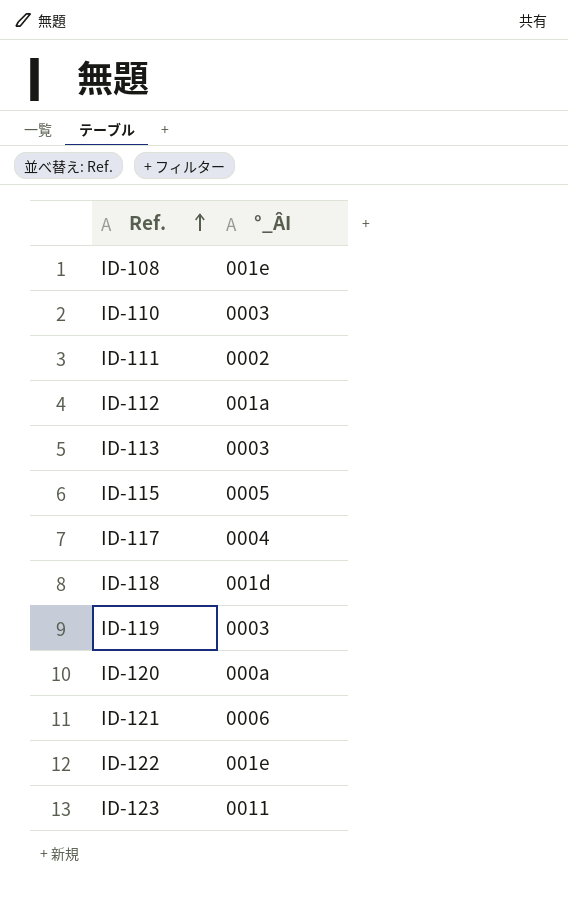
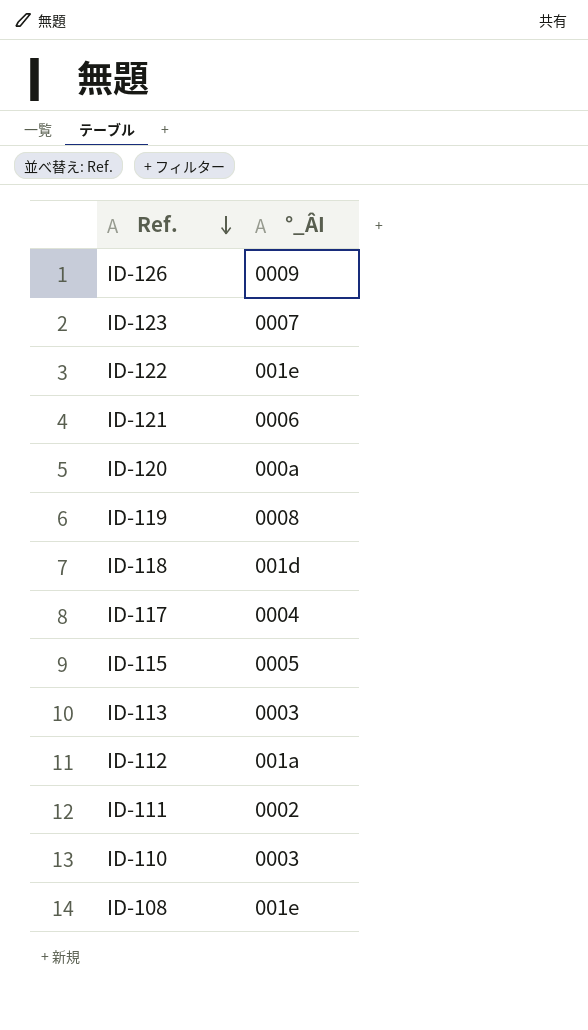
row order: Ref. ascending -> Ref. descending
row ID-126: none -> 0009
ID-123 | °_ÂI: 0011 -> 0007
ID-119 | °_ÂI: 0003 -> 0008

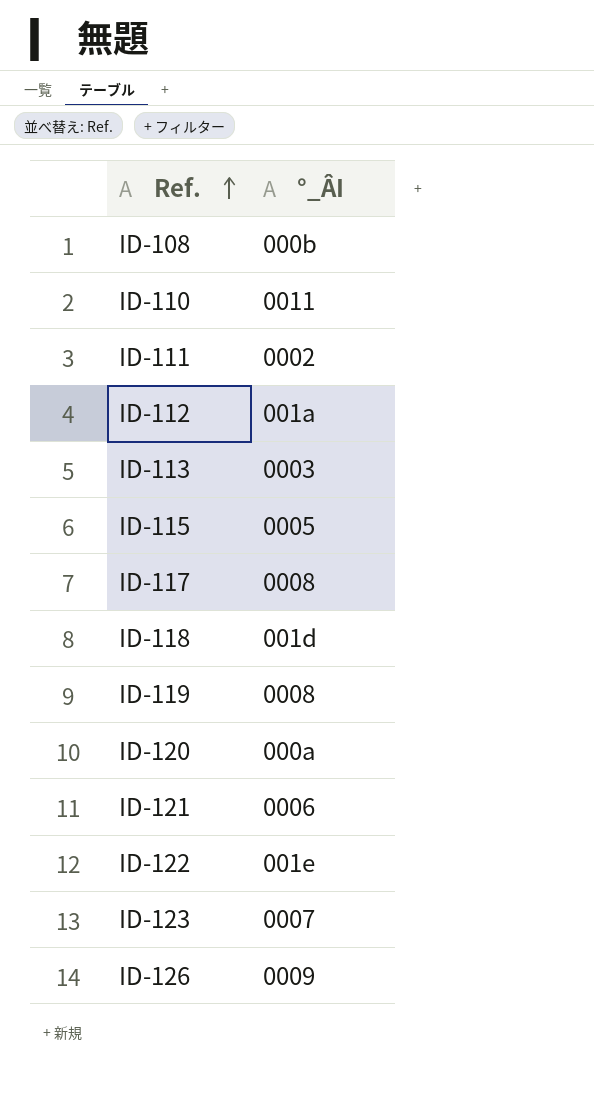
row order: Ref. descending -> Ref. ascending
ID-108 | °_ÂI: 001e -> 000b
ID-110 | °_ÂI: 0003 -> 0011
ID-117 | °_ÂI: 0004 -> 0008

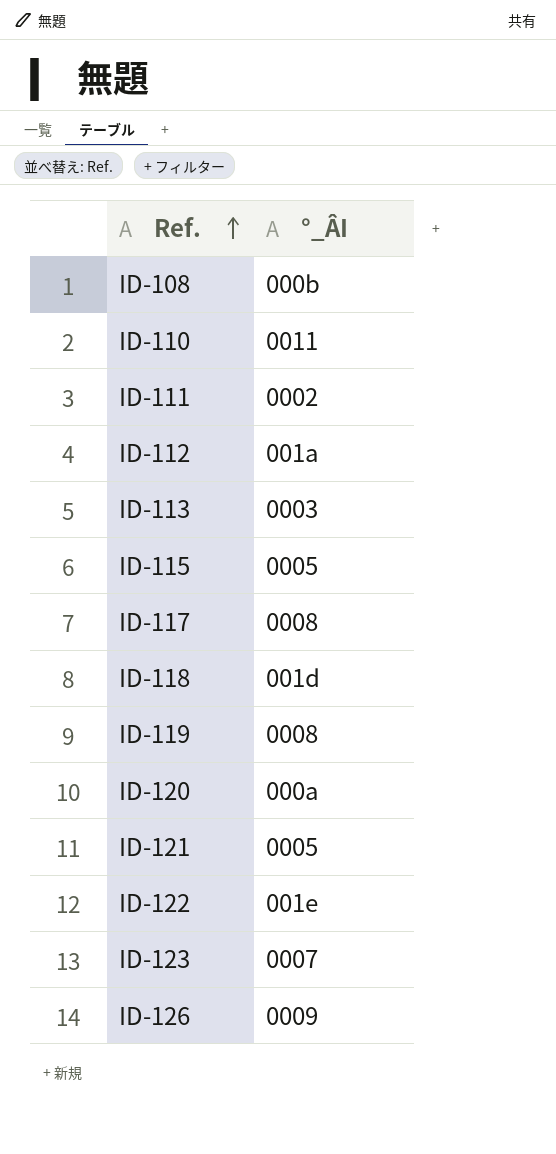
ID-121 | °_ÂI: 0006 -> 0005

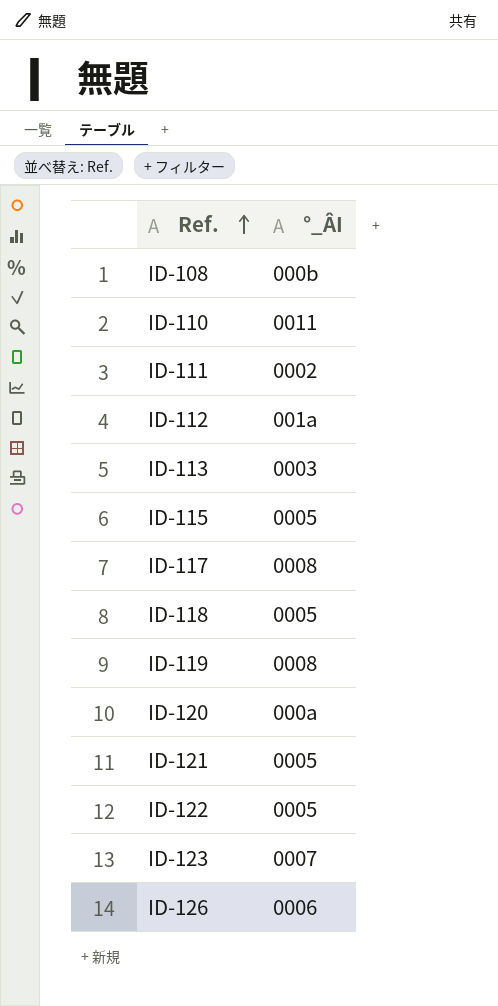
ID-118 | °_ÂI: 001d -> 0005
ID-122 | °_ÂI: 001e -> 0005
ID-126 | °_ÂI: 0009 -> 0006

